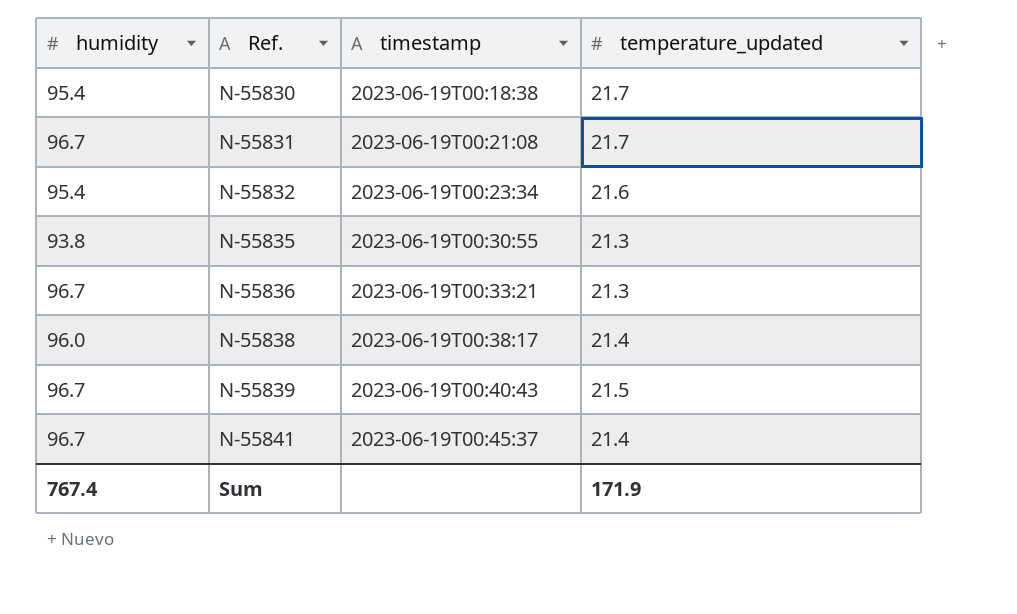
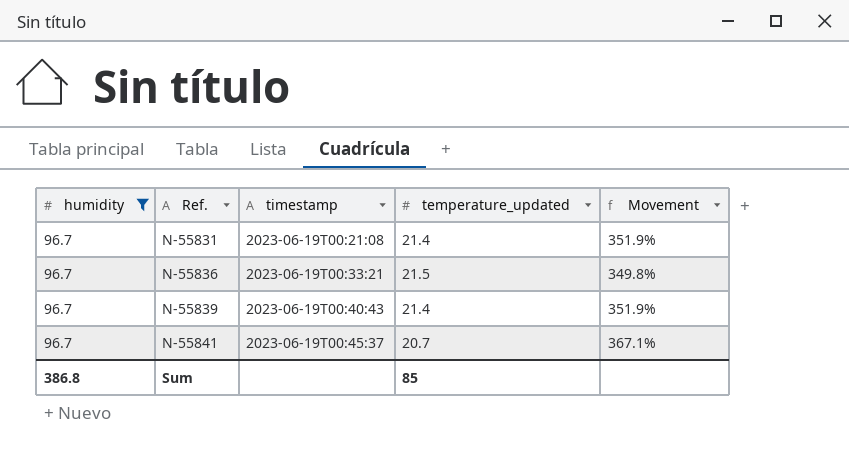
filter: none -> humidity = 96.7
column Movement | formula: none -> ([humidity] - [temperature_updated]) / [temperature_updated]
N-55831 | temperature_updated: 21.7 -> 21.4
N-55836 | temperature_updated: 21.3 -> 21.5
N-55839 | temperature_updated: 21.5 -> 21.4
N-55841 | temperature_updated: 21.4 -> 20.7
Sum | humidity: 767.4 -> 386.8
Sum | temperature_updated: 171.9 -> 85

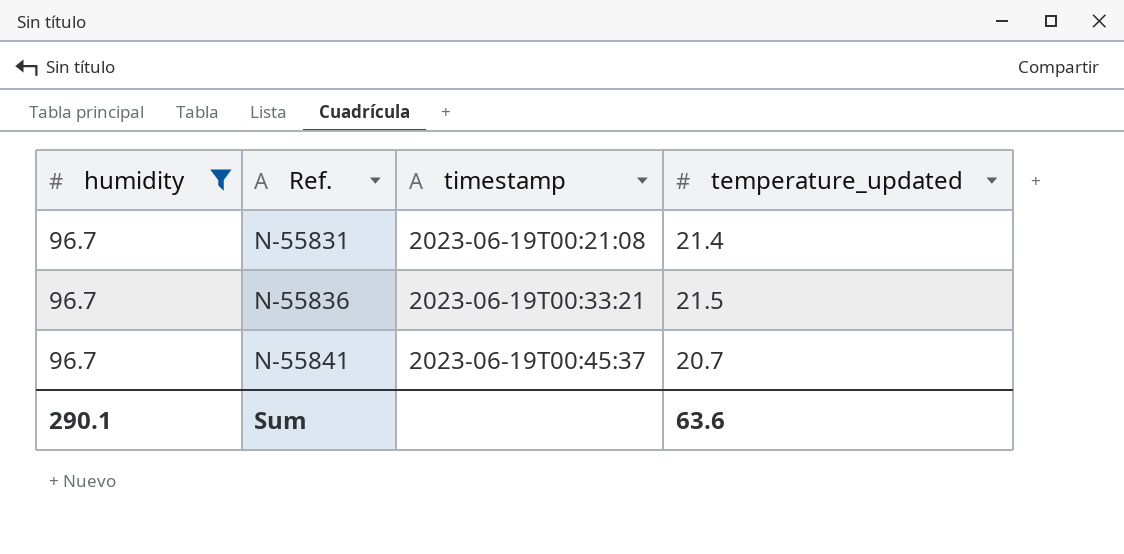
column Movement | formula: ([humidity] - [temperature_updated]) / [temperature_updated] -> none
row N-55839: 96.7 | 2023-06-19T00:40:43 | 21.4 | 351.9% -> none
Sum | humidity: 386.8 -> 290.1
Sum | temperature_updated: 85 -> 63.6

